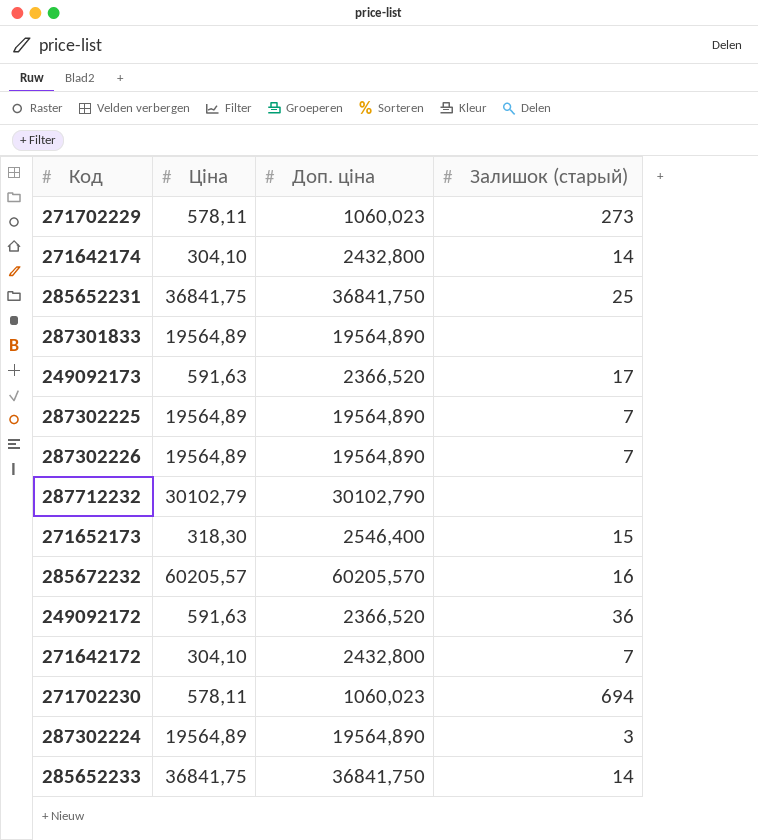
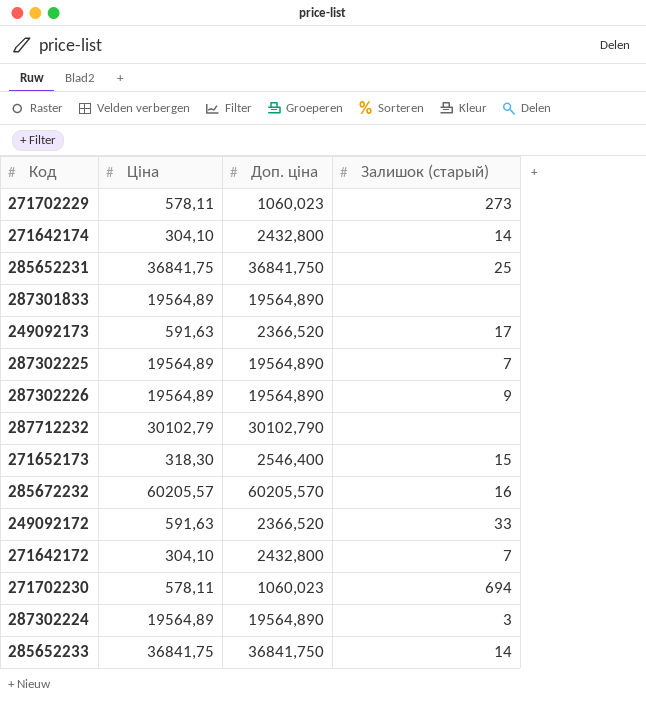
287302226 | Залишок (старый): 7 -> 9
249092172 | Залишок (старый): 36 -> 33

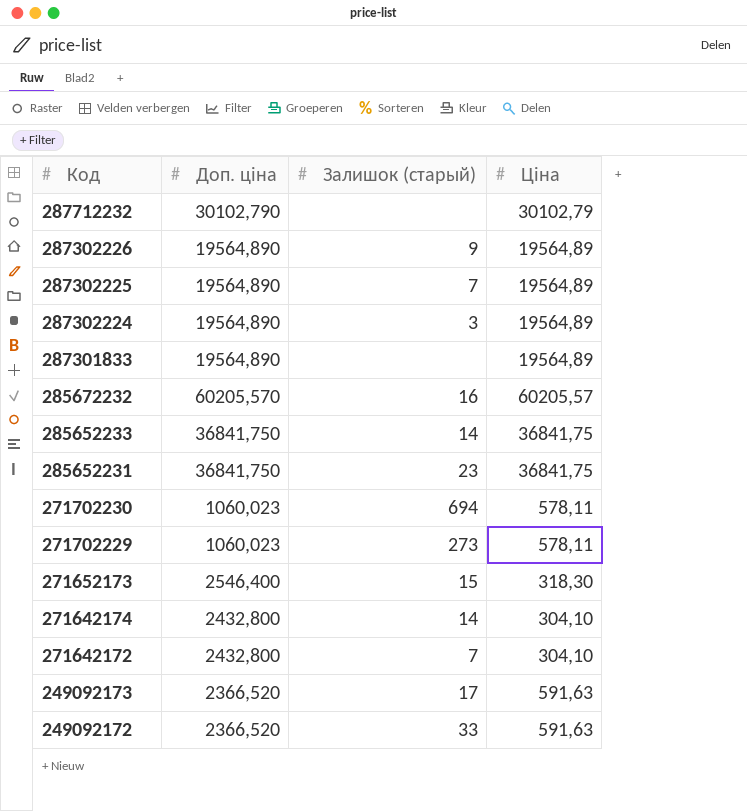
row order: none -> Код descending
column Ціна | position: 2 -> 4
285652231 | Залишок (старый): 25 -> 23

